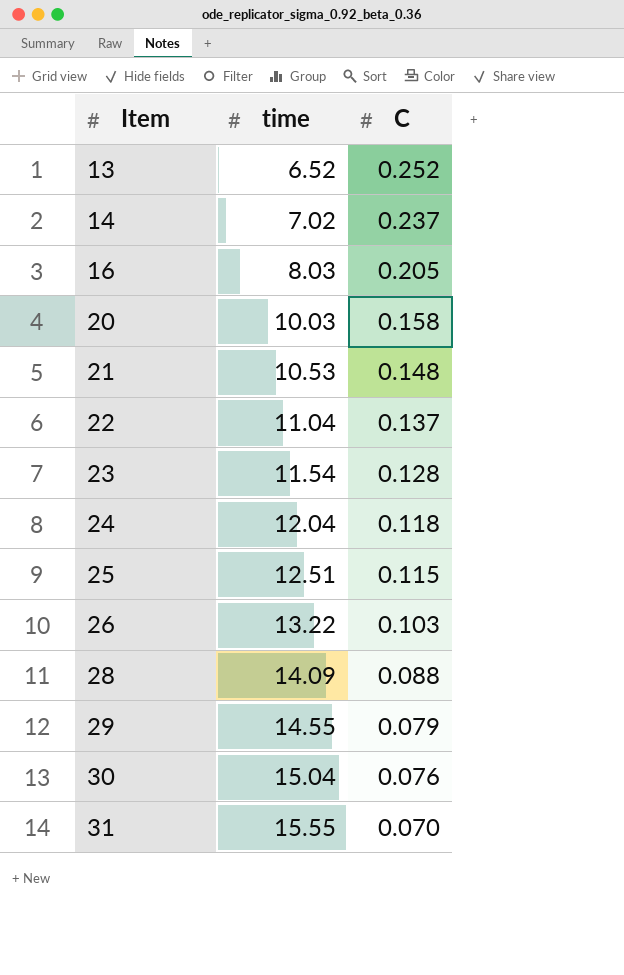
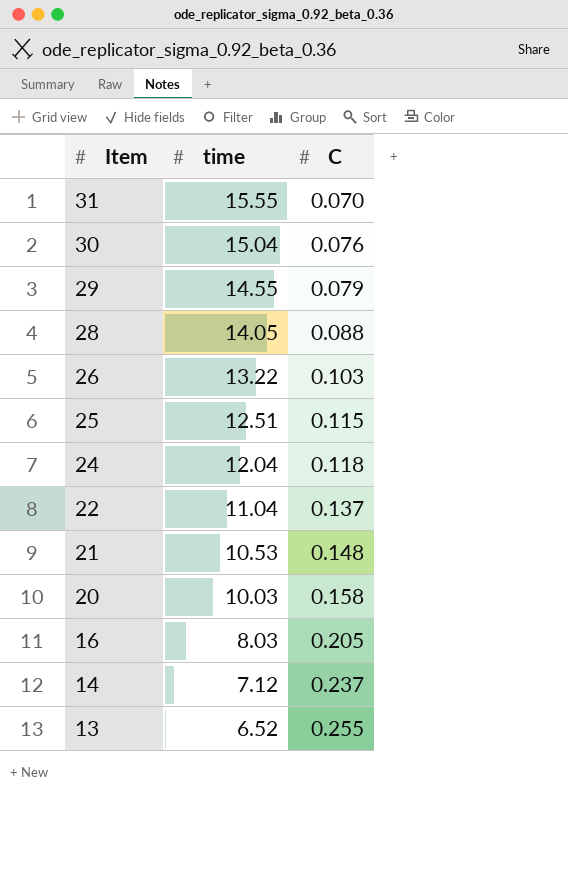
row order: Item ascending -> Item descending
row 23: 11.54 | 0.128 -> none
28 | time: 14.09 -> 14.05
14 | time: 7.02 -> 7.12
13 | C: 0.252 -> 0.255

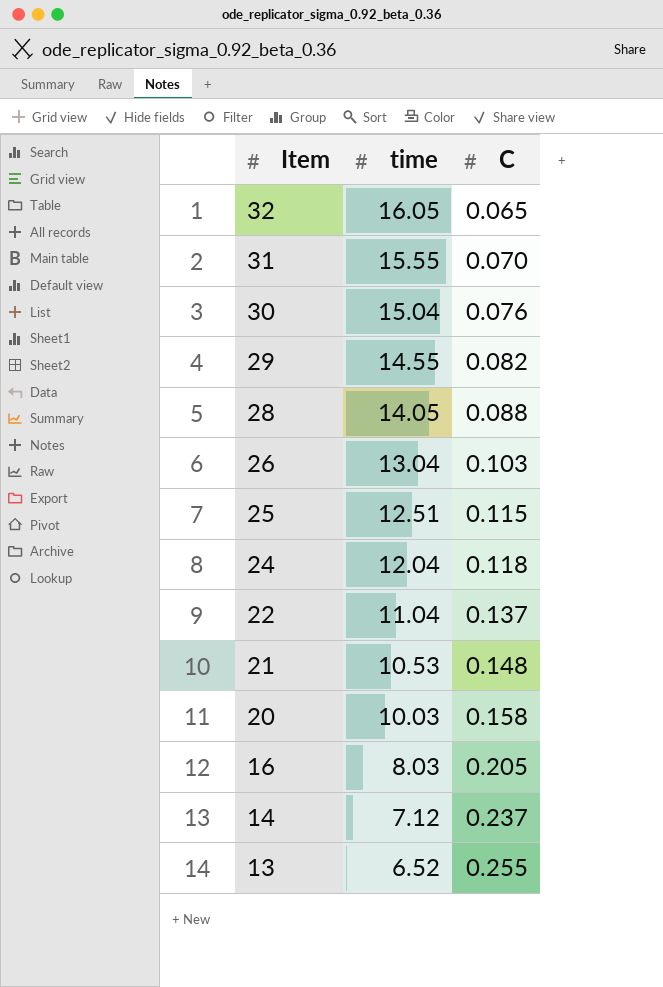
row 32: none -> 16.05 | 0.065
29 | C: 0.079 -> 0.082
26 | time: 13.22 -> 13.04

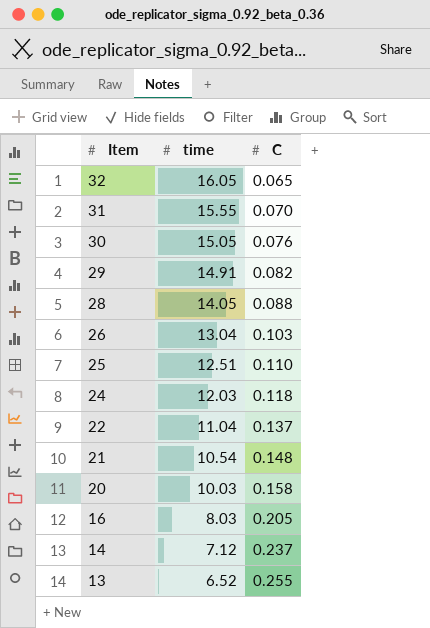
30 | time: 15.04 -> 15.05
29 | time: 14.55 -> 14.91
25 | C: 0.115 -> 0.110
24 | time: 12.04 -> 12.03
21 | time: 10.53 -> 10.54

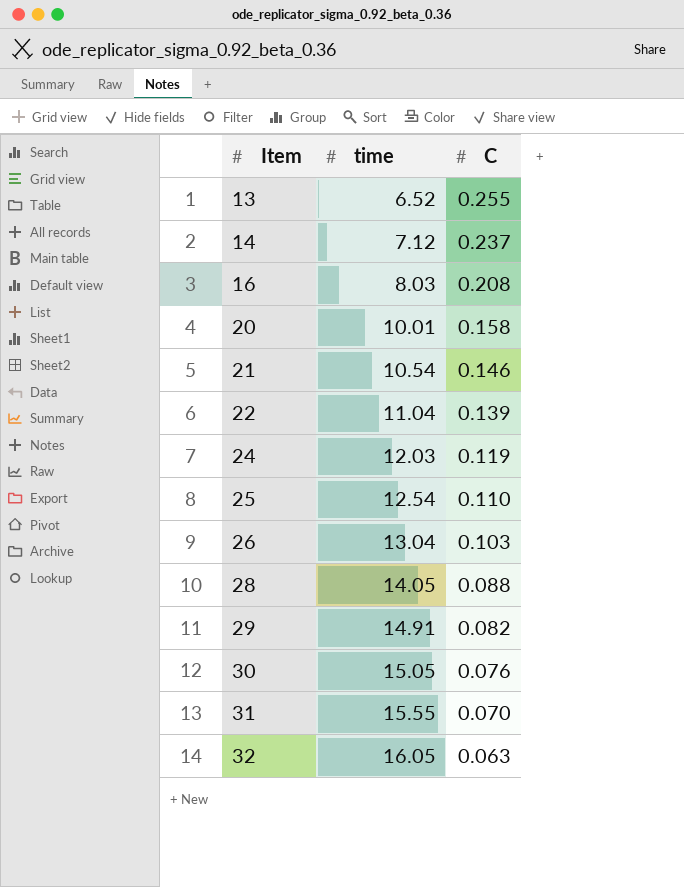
row order: Item descending -> Item ascending
16 | C: 0.205 -> 0.208
20 | time: 10.03 -> 10.01
21 | C: 0.148 -> 0.146
22 | C: 0.137 -> 0.139
24 | C: 0.118 -> 0.119
25 | time: 12.51 -> 12.54
32 | C: 0.065 -> 0.063

